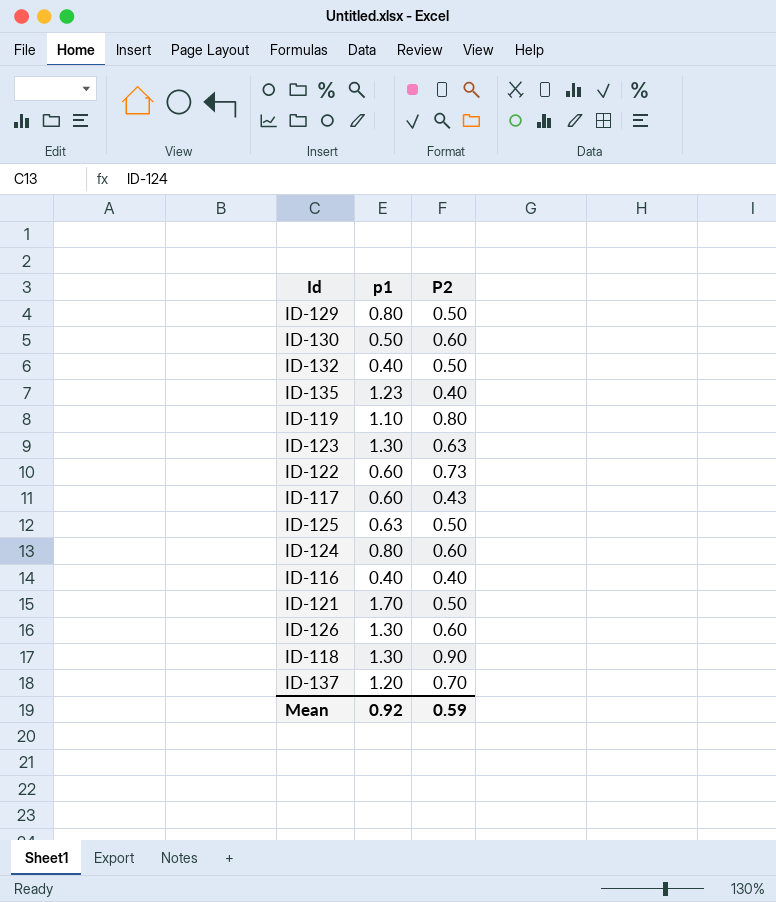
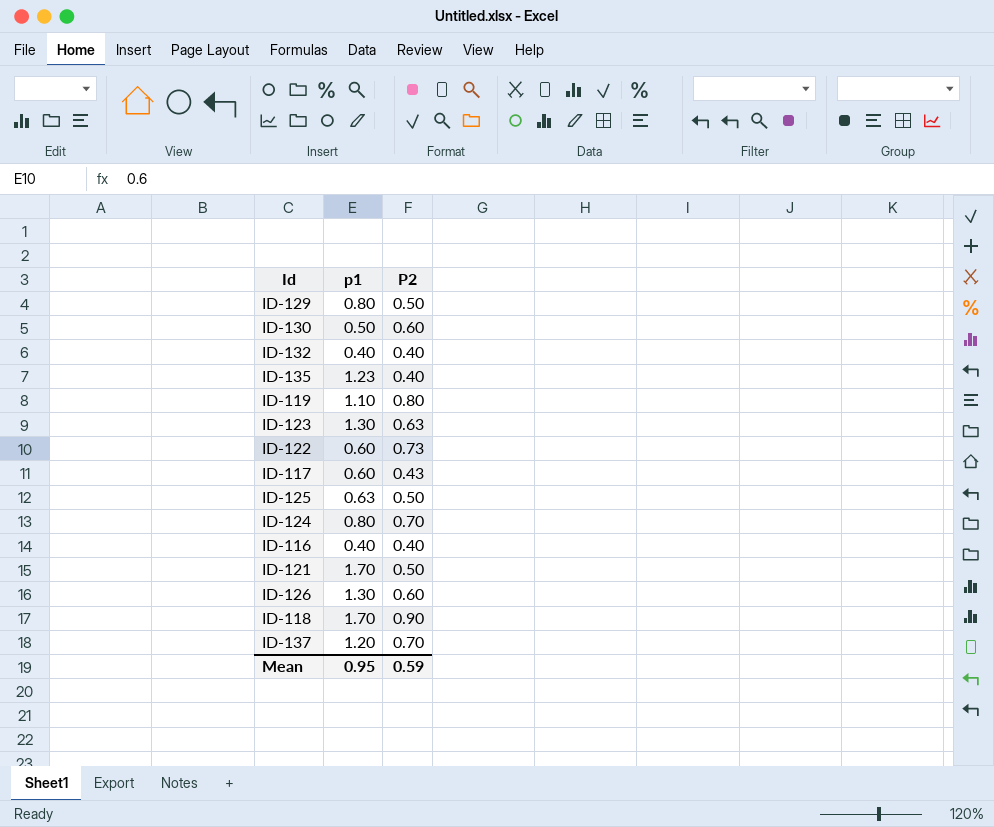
ID-132 | P2: 0.50 -> 0.40
ID-124 | P2: 0.60 -> 0.70
ID-118 | p1: 1.30 -> 1.70
Mean | p1: 0.92 -> 0.95

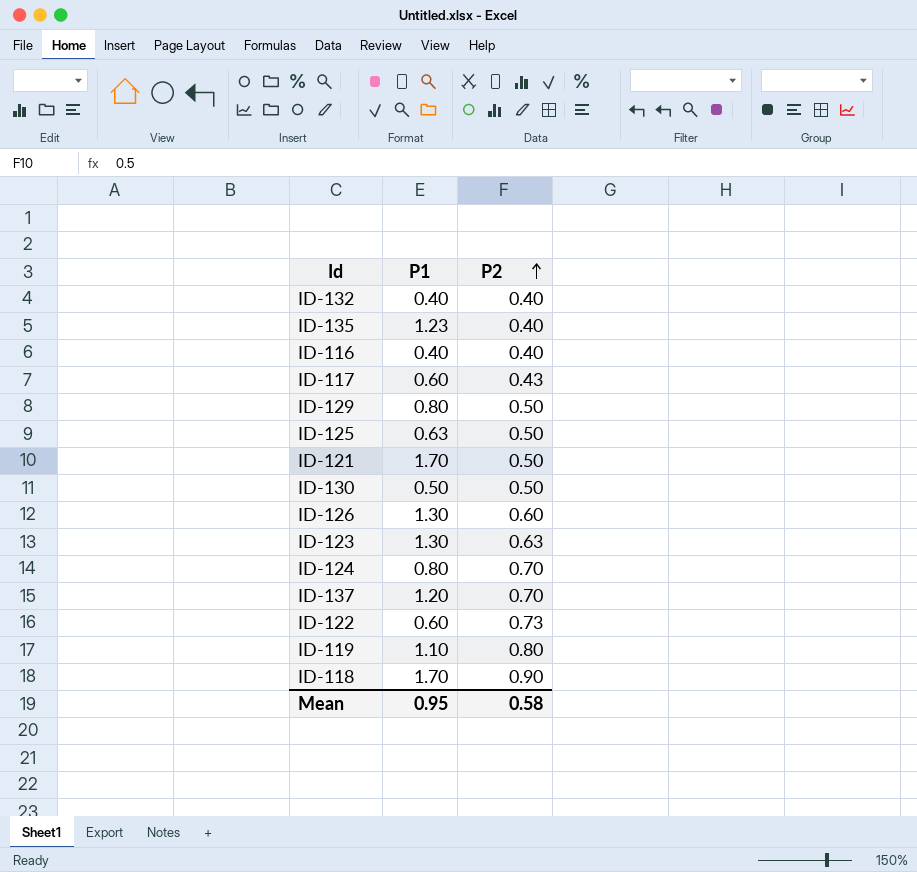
row order: none -> P2 ascending
column name: p1 -> P1
ID-130 | P2: 0.60 -> 0.50
Mean | P2: 0.59 -> 0.58

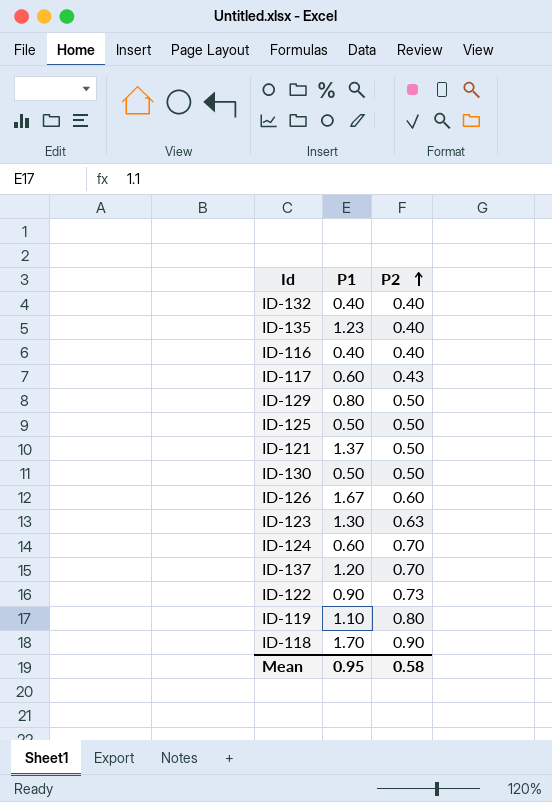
ID-125 | P1: 0.63 -> 0.50
ID-121 | P1: 1.70 -> 1.37
ID-126 | P1: 1.30 -> 1.67
ID-124 | P1: 0.80 -> 0.60
ID-122 | P1: 0.60 -> 0.90

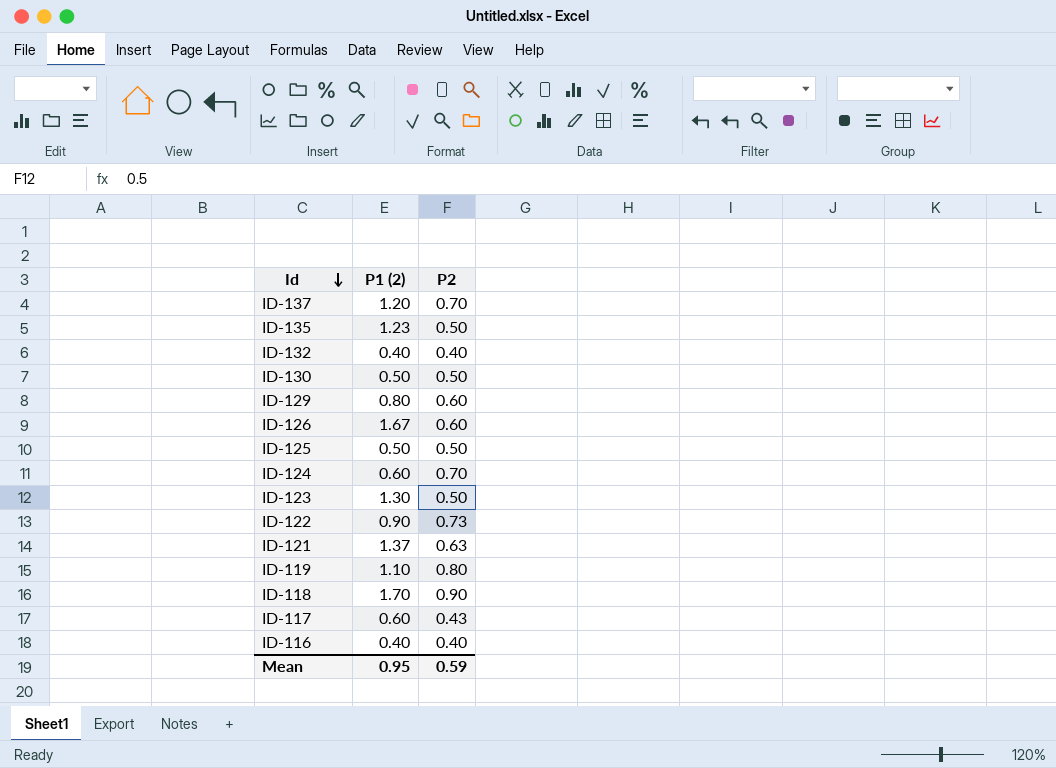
row order: P2 ascending -> Id descending
column name: P1 -> P1 (2)
ID-135 | P2: 0.40 -> 0.50
ID-129 | P2: 0.50 -> 0.60
ID-123 | P2: 0.63 -> 0.50
ID-121 | P2: 0.50 -> 0.63
Mean | P2: 0.58 -> 0.59

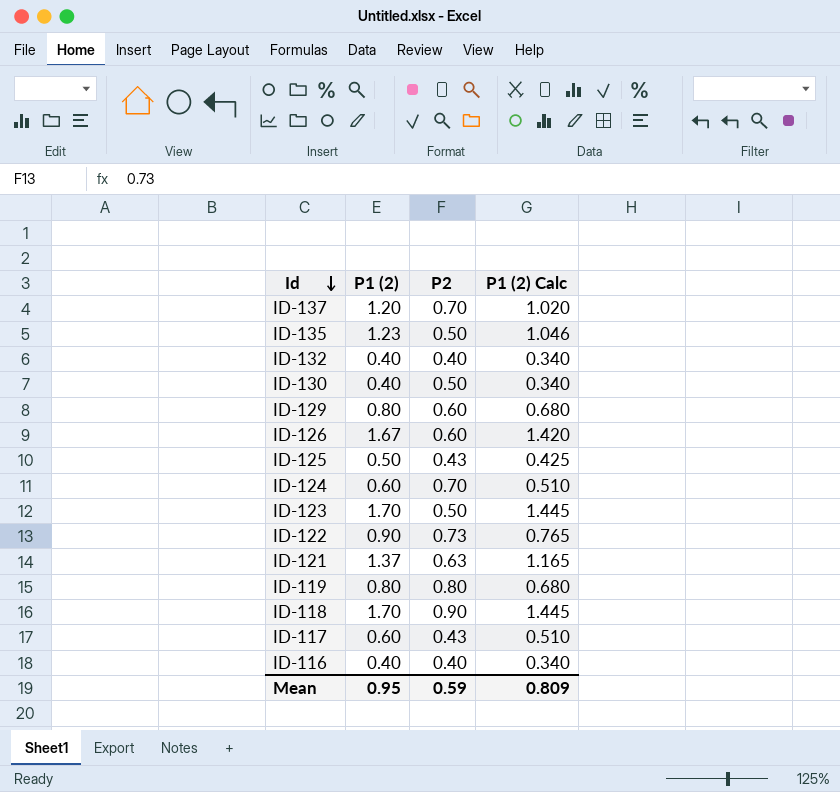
column P1 (2) Calc | formula: none -> [P1 (2)] * 0.85
ID-130 | P1 (2): 0.50 -> 0.40
ID-125 | P2: 0.50 -> 0.43
ID-123 | P1 (2): 1.30 -> 1.70
ID-119 | P1 (2): 1.10 -> 0.80

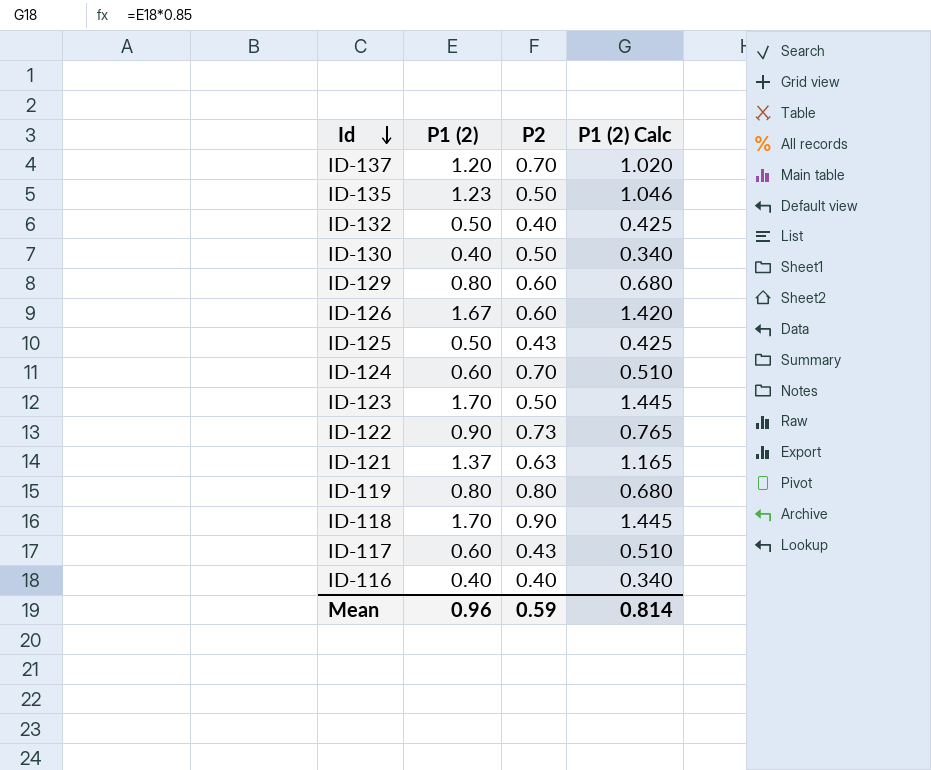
ID-132 | P1 (2): 0.40 -> 0.50
ID-132 | P1 (2) Calc: 0.340 -> 0.425
Mean | P1 (2): 0.95 -> 0.96
Mean | P1 (2) Calc: 0.809 -> 0.814

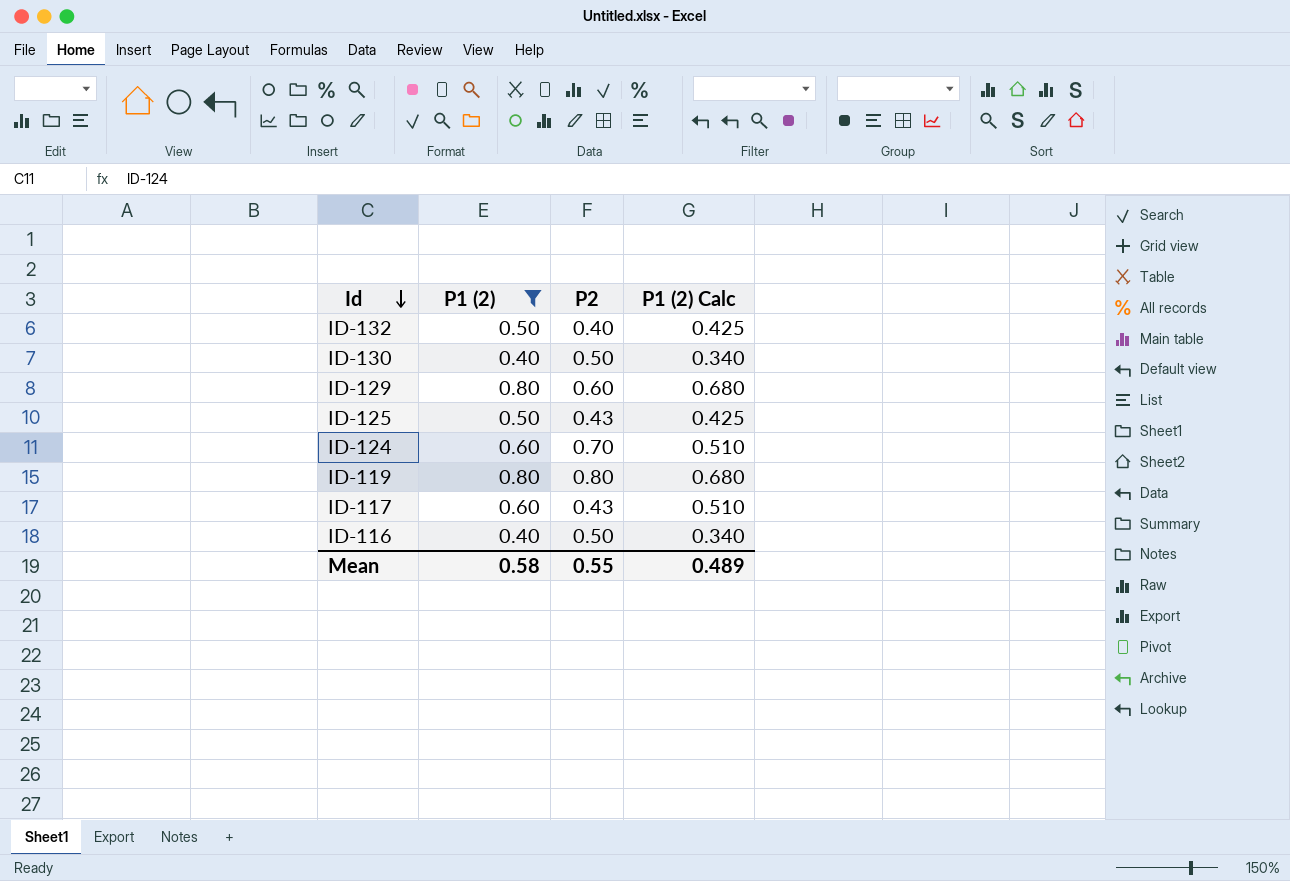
filter: none -> P1 (2) <= 0.80
ID-116 | P2: 0.40 -> 0.50
Mean | P1 (2): 0.96 -> 0.58
Mean | P2: 0.59 -> 0.55
Mean | P1 (2) Calc: 0.814 -> 0.489

